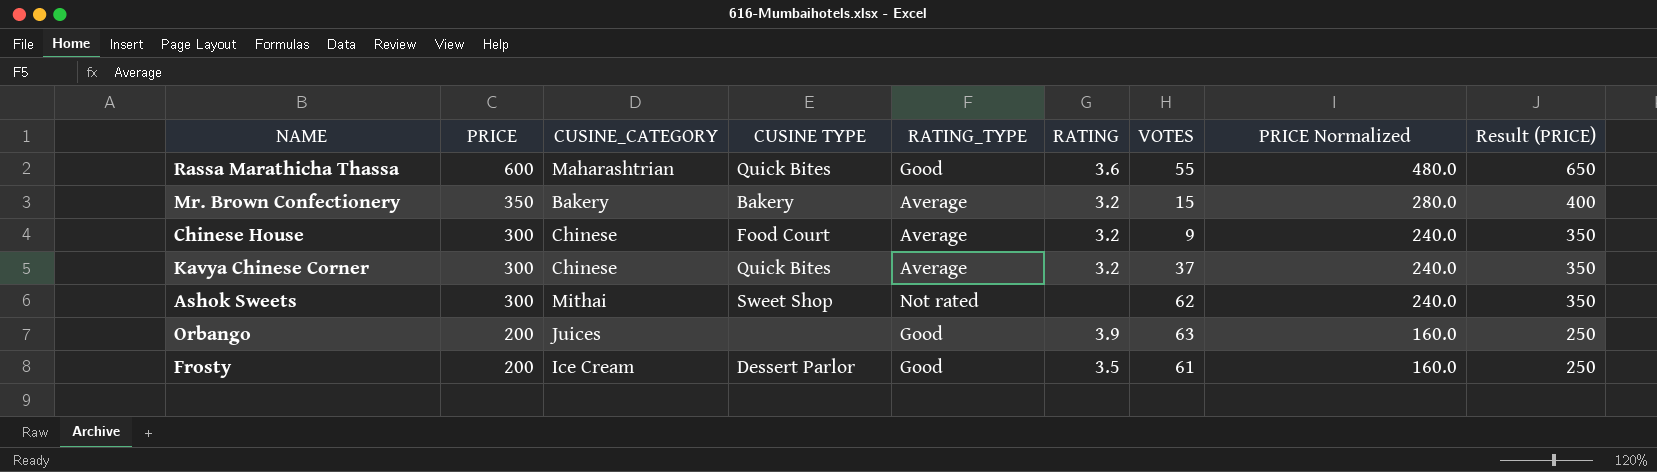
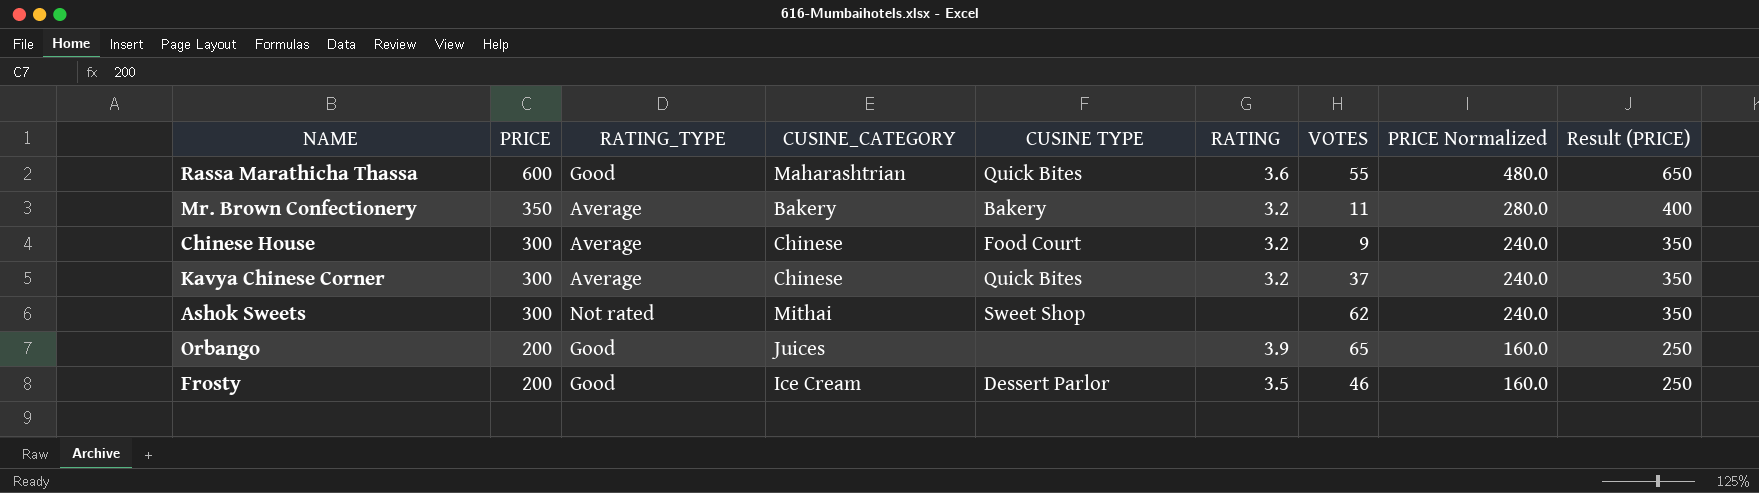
column RATING_TYPE | position: 5 -> 3
Mr. Brown Confectionery | VOTES: 15 -> 11
Orbango | VOTES: 63 -> 65
Frosty | VOTES: 61 -> 46

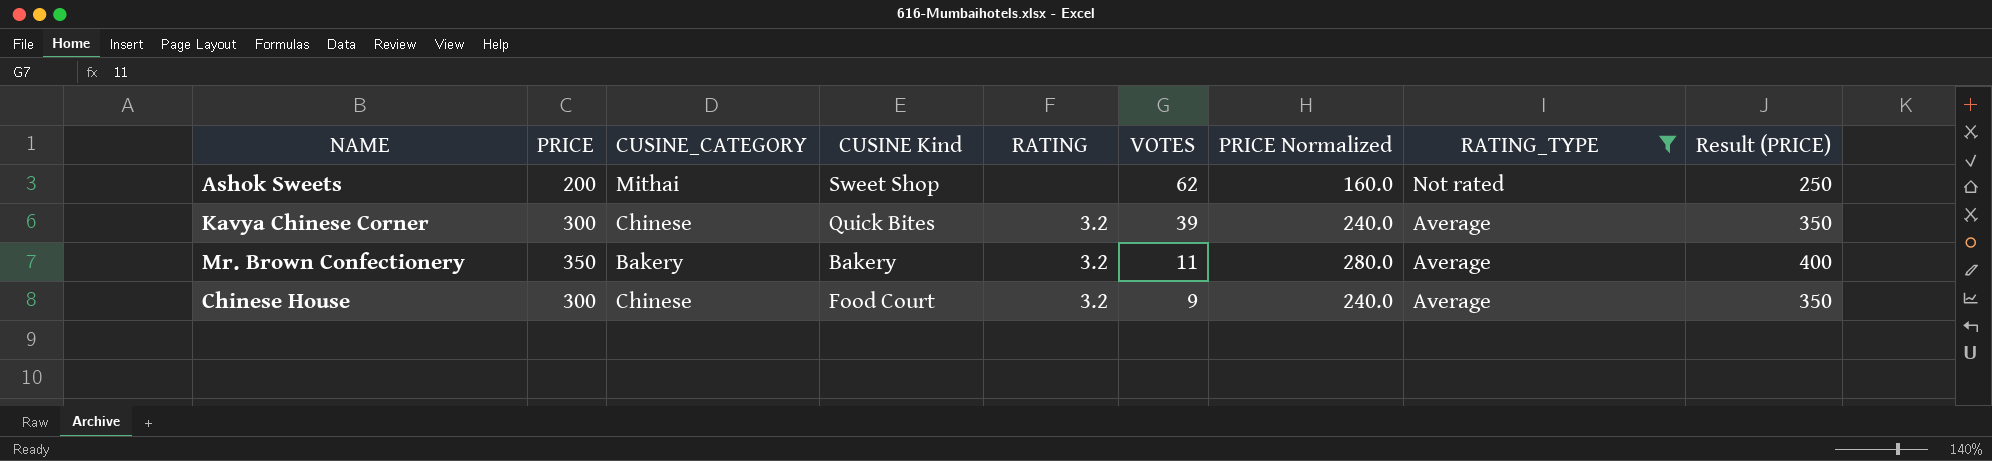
filter: none -> RATING_TYPE != Good
row order: PRICE descending -> VOTES descending
column name: CUSINE TYPE -> CUSINE Kind
column RATING_TYPE | position: 3 -> 8
Ashok Sweets | PRICE: 300 -> 200
Ashok Sweets | PRICE Normalized: 240.0 -> 160.0
Ashok Sweets | Result (PRICE): 350 -> 250
Kavya Chinese Corner | VOTES: 37 -> 39

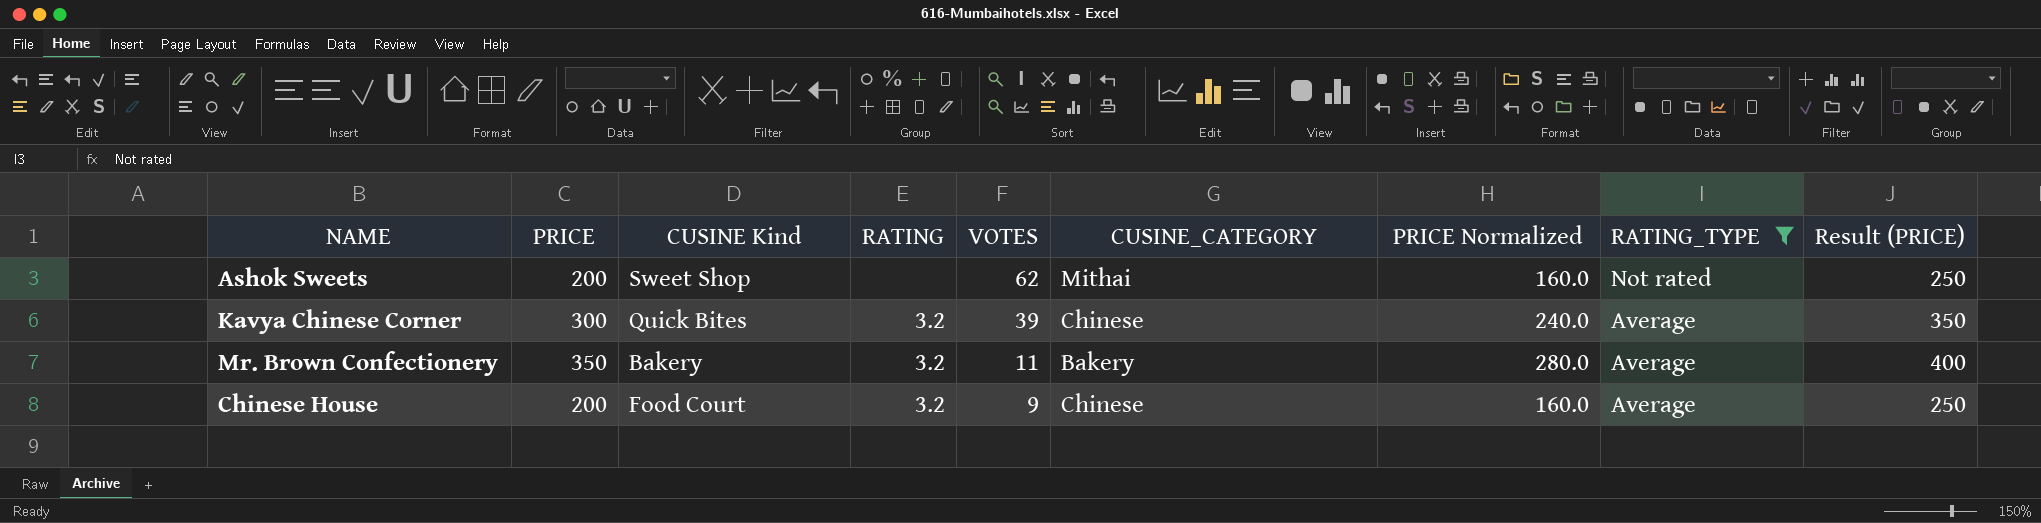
column CUSINE_CATEGORY | position: 3 -> 6
Chinese House | PRICE: 300 -> 200
Chinese House | PRICE Normalized: 240.0 -> 160.0
Chinese House | Result (PRICE): 350 -> 250

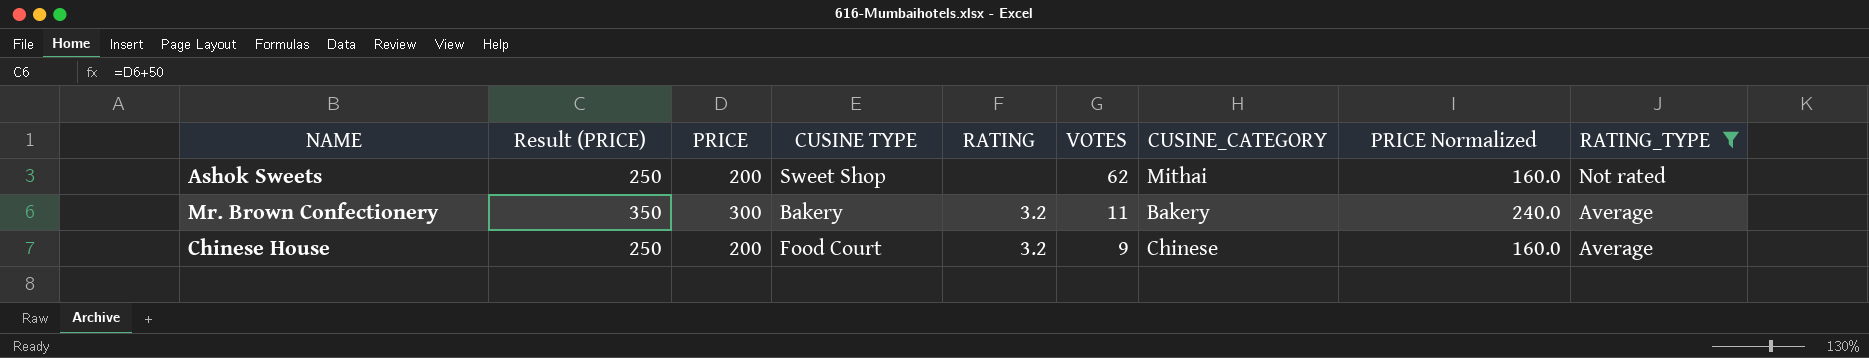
column Result (PRICE) | position: 9 -> 2
column name: CUSINE Kind -> CUSINE TYPE
row Kavya Chinese Corner: 300 | Quick Bites | 3.2 | 39 | Chinese | 240.0 | Average | 350 -> none
Mr. Brown Confectionery | Result (PRICE): 400 -> 350
Mr. Brown Confectionery | PRICE: 350 -> 300
Mr. Brown Confectionery | PRICE Normalized: 280.0 -> 240.0

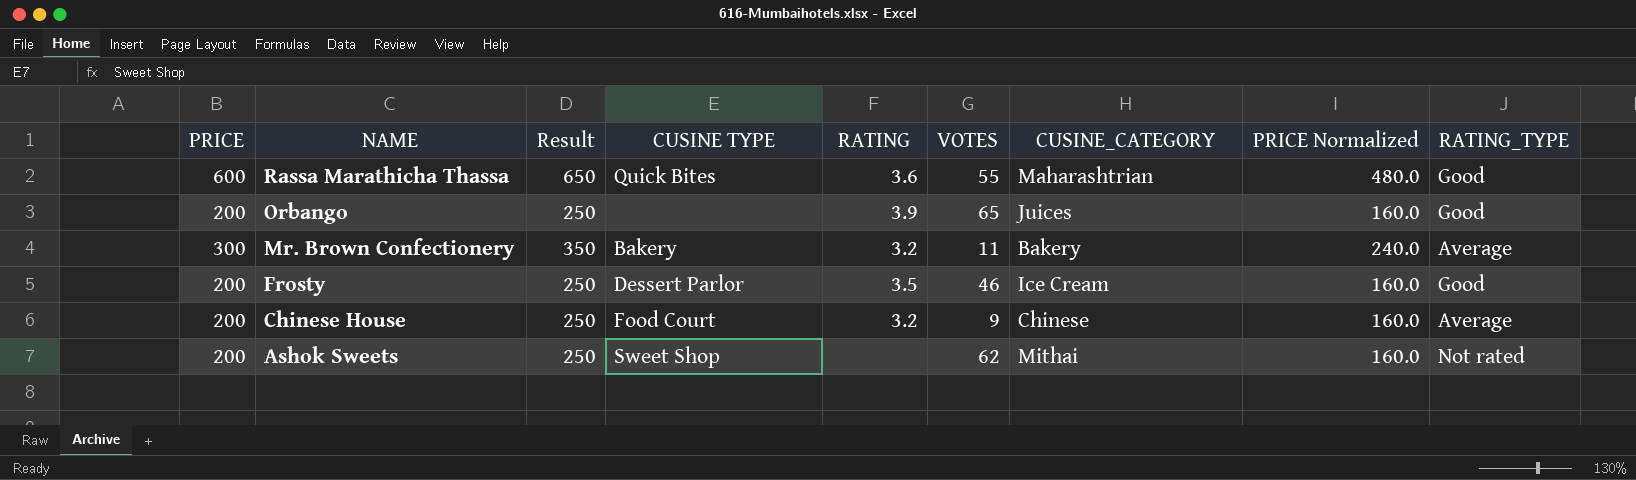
filter: RATING_TYPE != Good -> none
row order: VOTES descending -> NAME descending
column PRICE | position: 3 -> 1
column name: Result (PRICE) -> Result

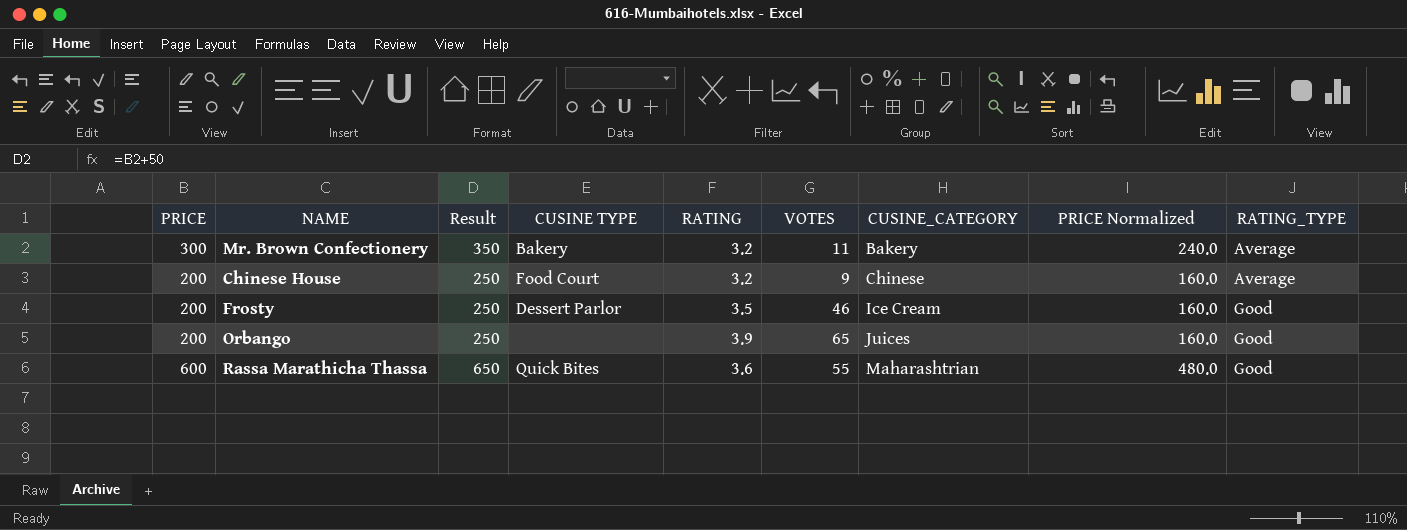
row order: NAME descending -> CUSINE_CATEGORY ascending
row Ashok Sweets: 200 | 250 | Sweet Shop | none | 62 | Mithai | 160.0 | Not rated -> none

